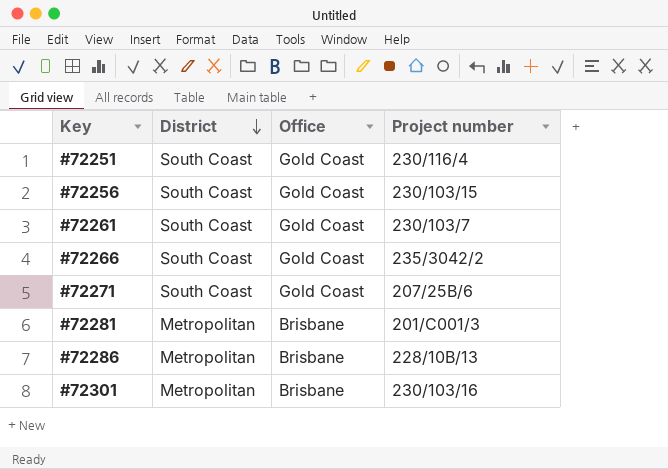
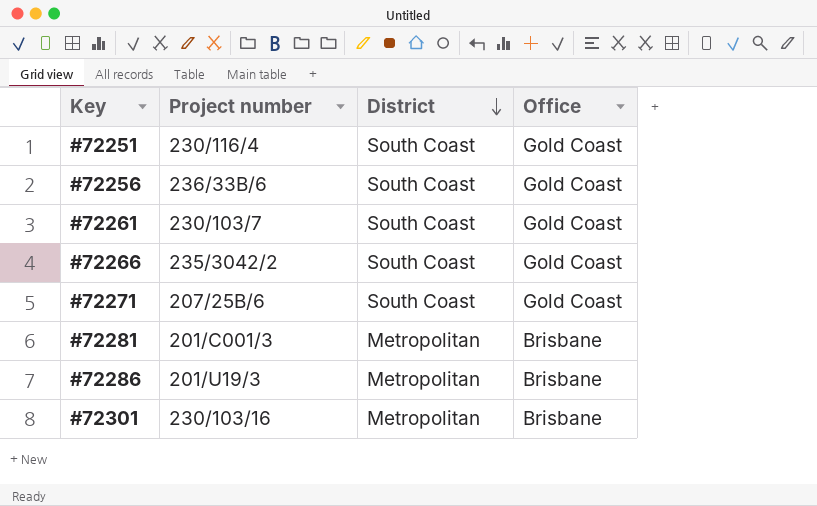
column Project number | position: 4 -> 2
#72256 | Project number: 230/103/15 -> 236/33B/6
#72286 | Project number: 228/10B/13 -> 201/U19/3

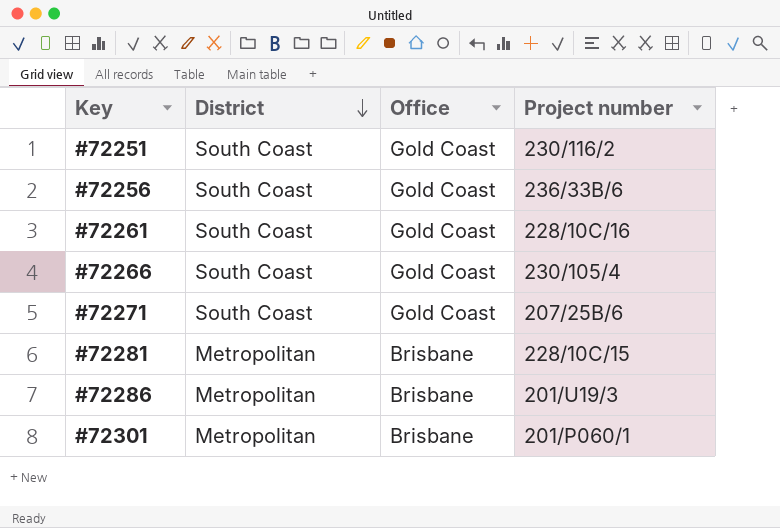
column Project number | position: 2 -> 4
#72251 | Project number: 230/116/4 -> 230/116/2
#72261 | Project number: 230/103/7 -> 228/10C/16
#72266 | Project number: 235/3042/2 -> 230/105/4
#72281 | Project number: 201/C001/3 -> 228/10C/15
#72301 | Project number: 230/103/16 -> 201/P060/1

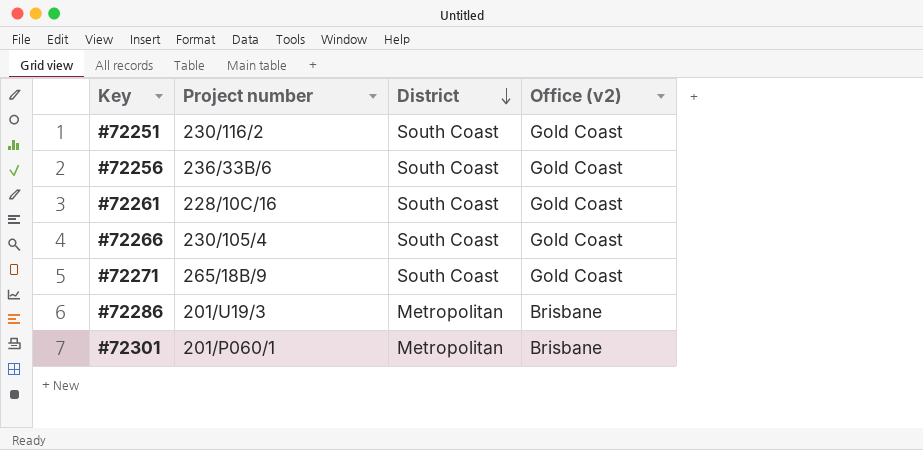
column Project number | position: 4 -> 2
column name: Office -> Office (v2)
row #72281: Metropolitan | Brisbane | 228/10C/15 -> none
#72271 | Project number: 207/25B/6 -> 265/18B/9

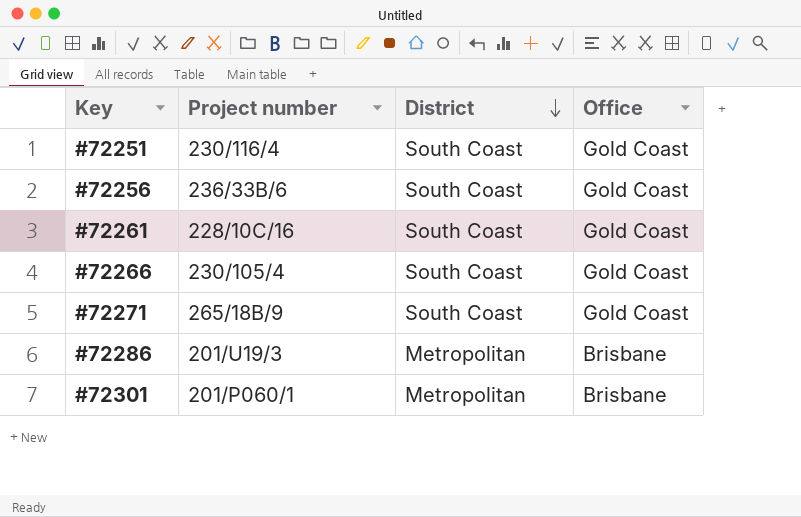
column name: Office (v2) -> Office
#72251 | Project number: 230/116/2 -> 230/116/4

